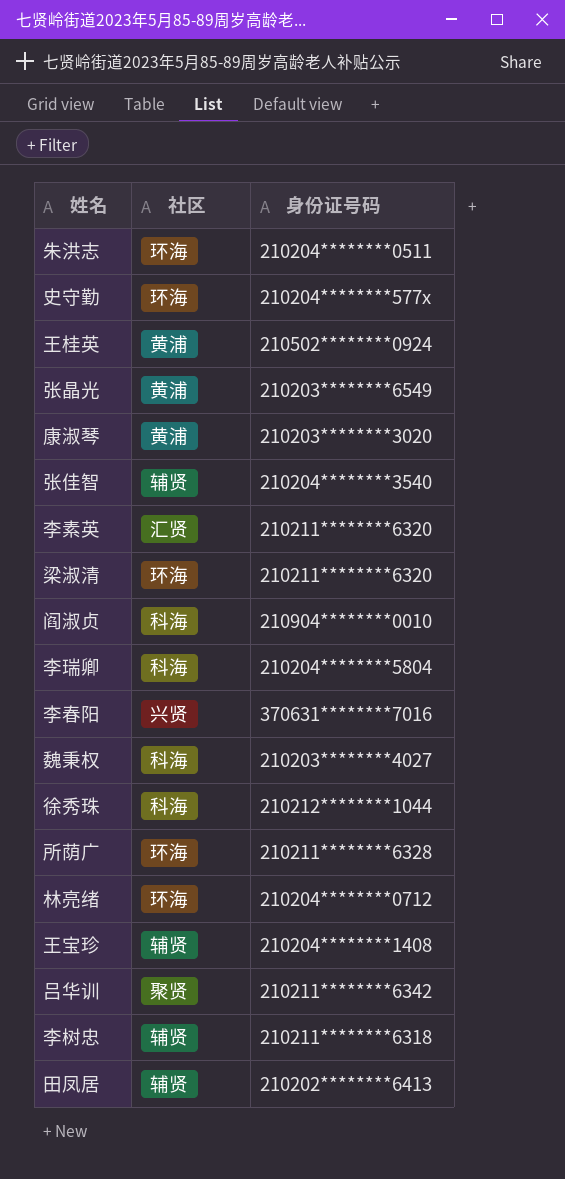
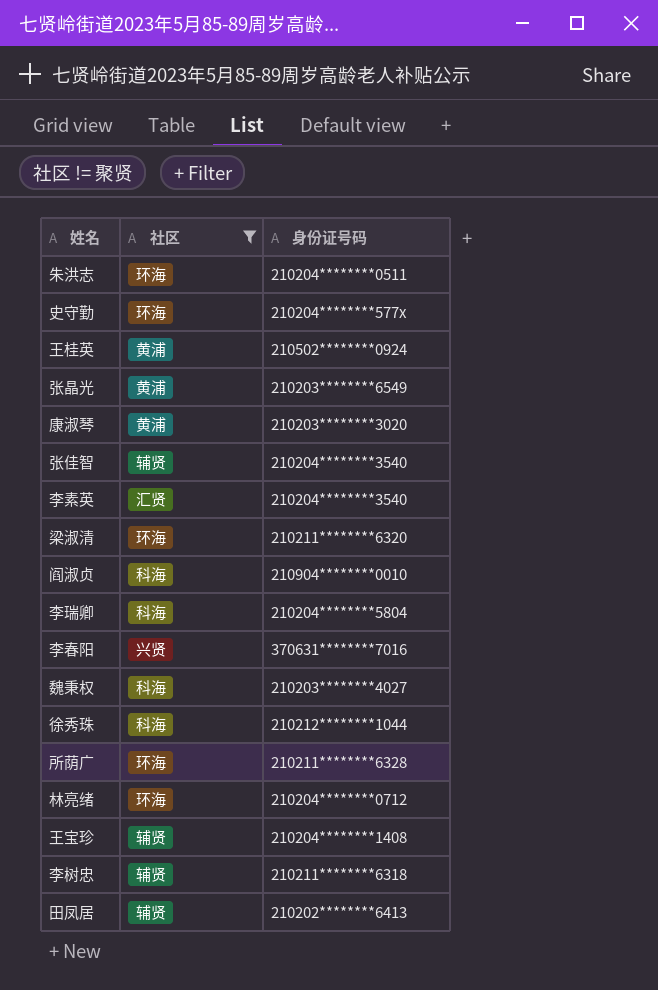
filter: none -> 社区 != 聚贤
李素英 | 身份证号码: 210211********6320 -> 210204********3540

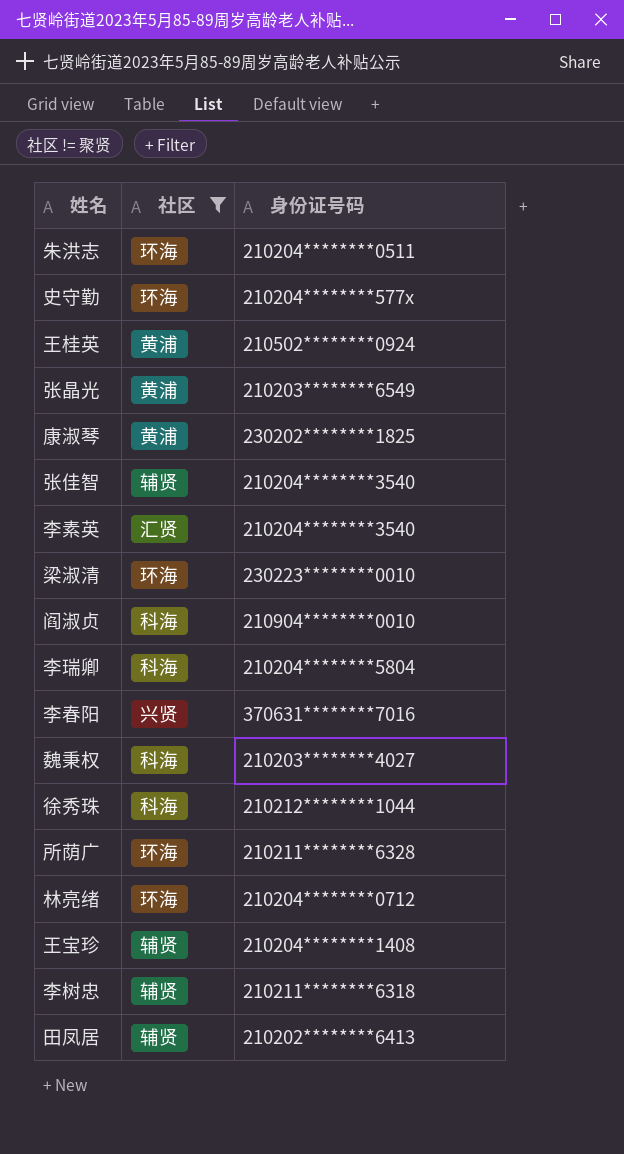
康淑琴 | 身份证号码: 210203********3020 -> 230202********1825
梁淑清 | 身份证号码: 210211********6320 -> 230223********0010

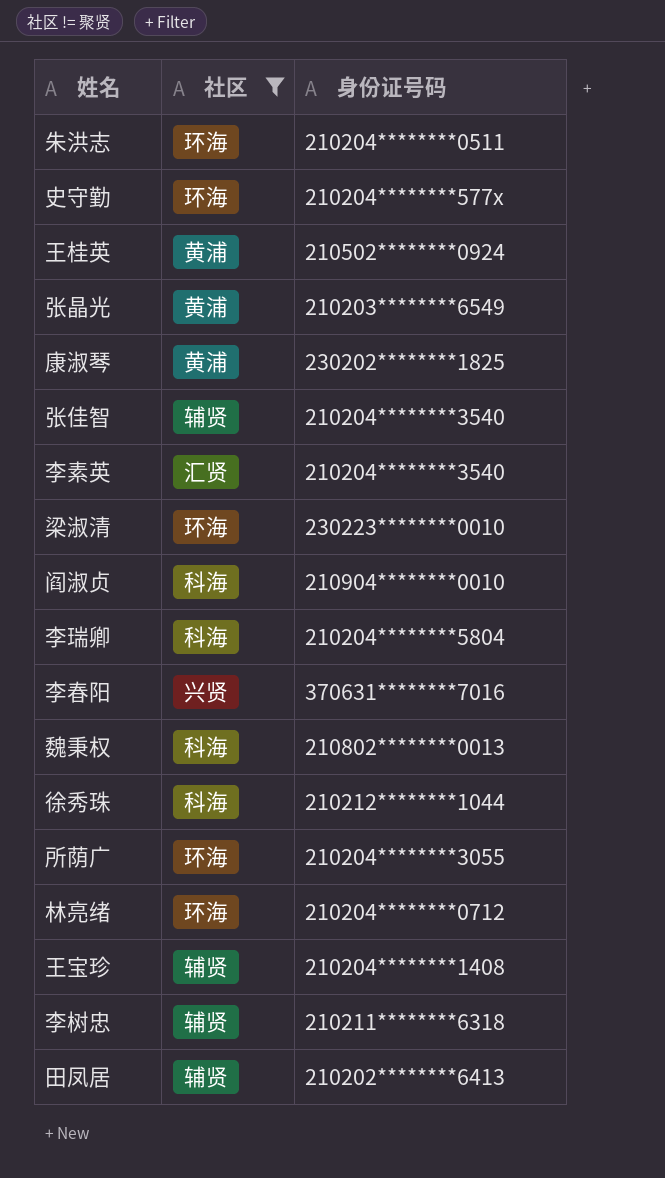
魏秉权 | 身份证号码: 210203********4027 -> 210802********0013
所荫广 | 身份证号码: 210211********6328 -> 210204********3055

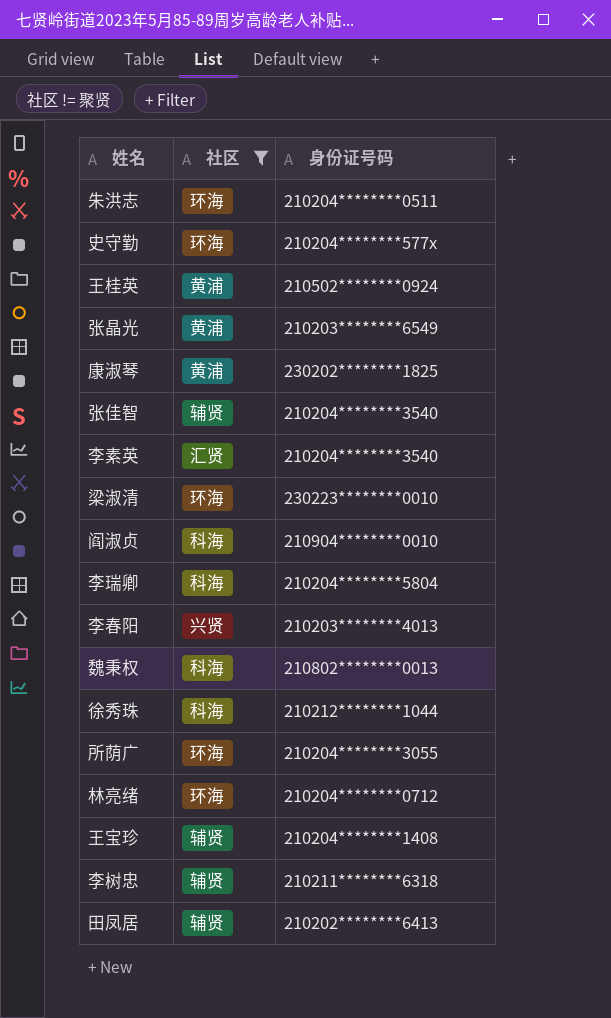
李春阳 | 身份证号码: 370631********7016 -> 210203********4013

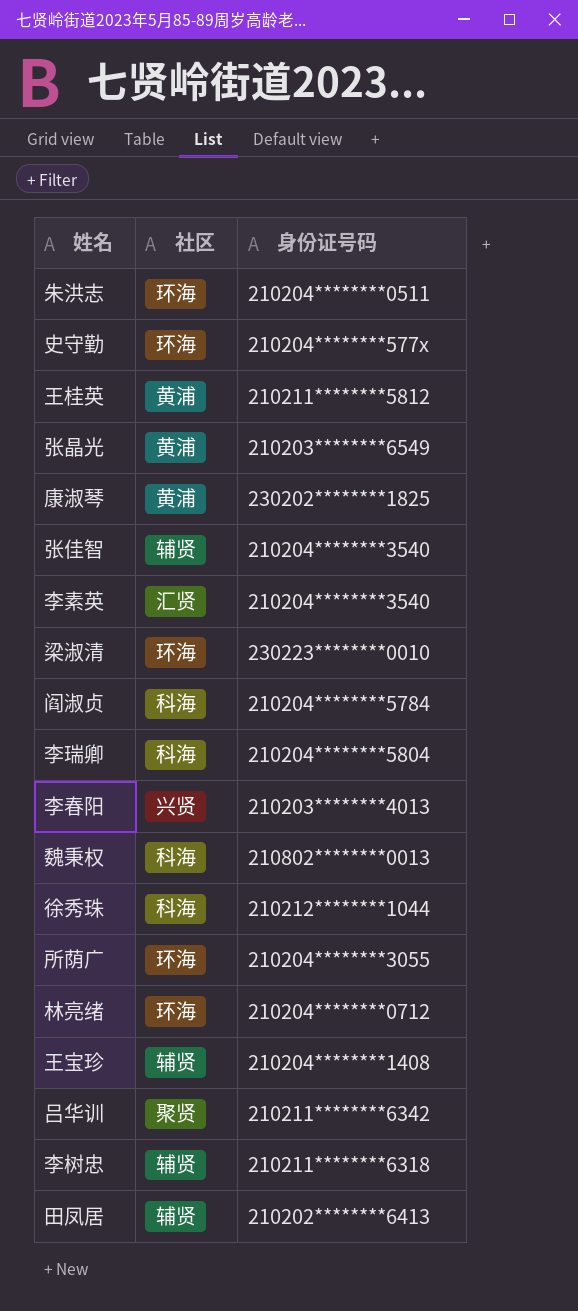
filter: 社区 != 聚贤 -> none
王桂英 | 身份证号码: 210502********0924 -> 210211********5812
阎淑贞 | 身份证号码: 210904********0010 -> 210204********5784

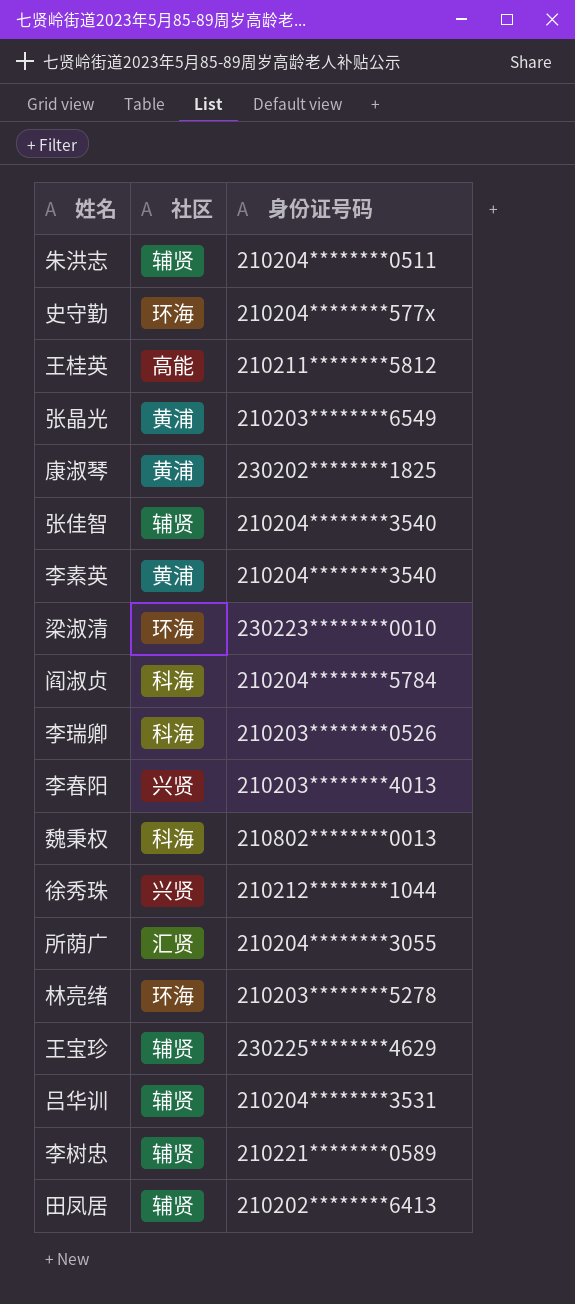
朱洪志 | 社区: 环海 -> 辅贤
王桂英 | 社区: 黄浦 -> 高能
李素英 | 社区: 汇贤 -> 黄浦
李瑞卿 | 身份证号码: 210204********5804 -> 210203********0526
徐秀珠 | 社区: 科海 -> 兴贤
所荫广 | 社区: 环海 -> 汇贤
林亮绪 | 身份证号码: 210204********0712 -> 210203********5278
王宝珍 | 身份证号码: 210204********1408 -> 230225********4629
吕华训 | 社区: 聚贤 -> 辅贤
吕华训 | 身份证号码: 210211********6342 -> 210204********3531
李树忠 | 身份证号码: 210211********6318 -> 210221********0589

